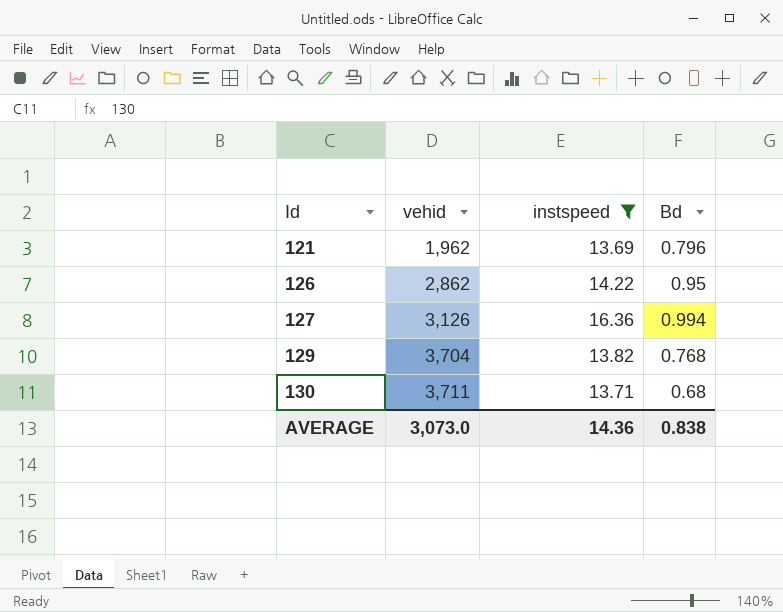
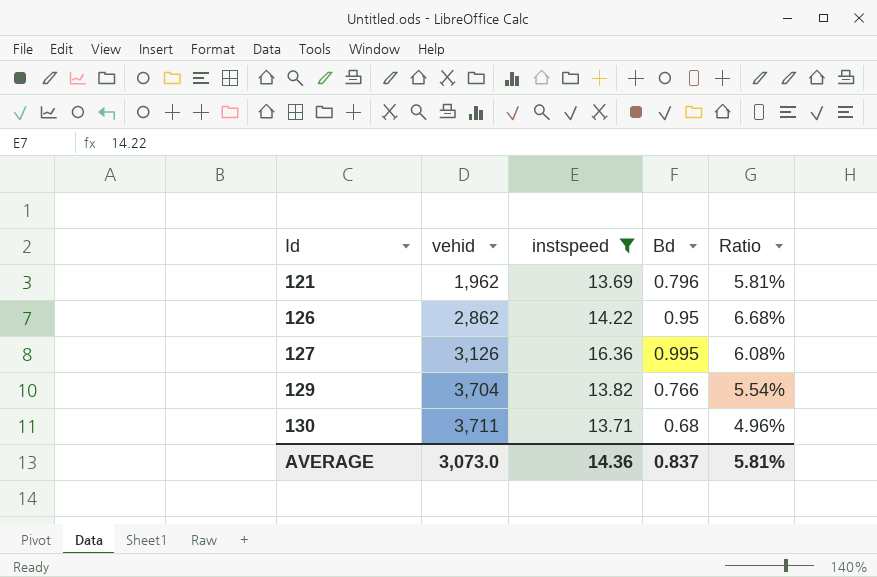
column Ratio | formula: none -> [Bd] / [instspeed]
127 | Bd: 0.994 -> 0.995
129 | Bd: 0.768 -> 0.766
AVERAGE | Bd: 0.838 -> 0.837

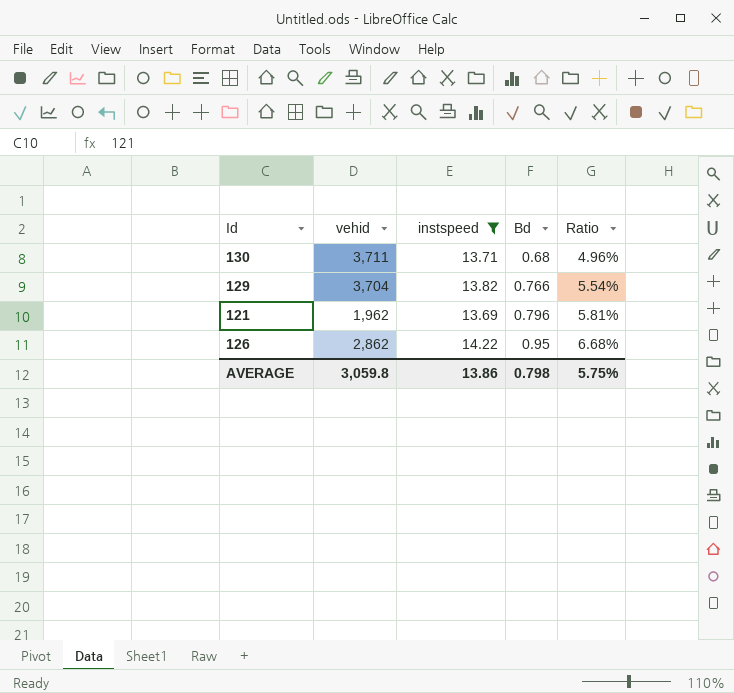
row order: Id ascending -> Bd ascending
row 127: 3,126 | 16.36 | 0.995 | 6.08% -> none
AVERAGE | vehid: 3,073.0 -> 3,059.8
AVERAGE | instspeed: 14.36 -> 13.86
AVERAGE | Bd: 0.837 -> 0.798
AVERAGE | Ratio: 5.81% -> 5.75%

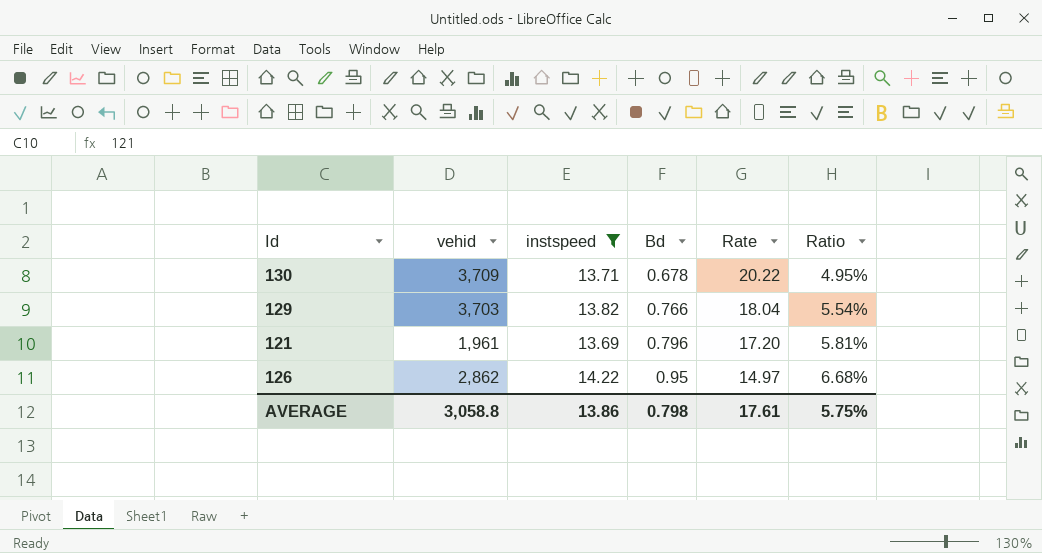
column Rate | formula: none -> [instspeed] / [Bd]
130 | vehid: 3,711 -> 3,709
130 | Bd: 0.68 -> 0.678
130 | Ratio: 4.96% -> 4.95%
129 | vehid: 3,704 -> 3,703
121 | vehid: 1,962 -> 1,961
AVERAGE | vehid: 3,059.8 -> 3,058.8

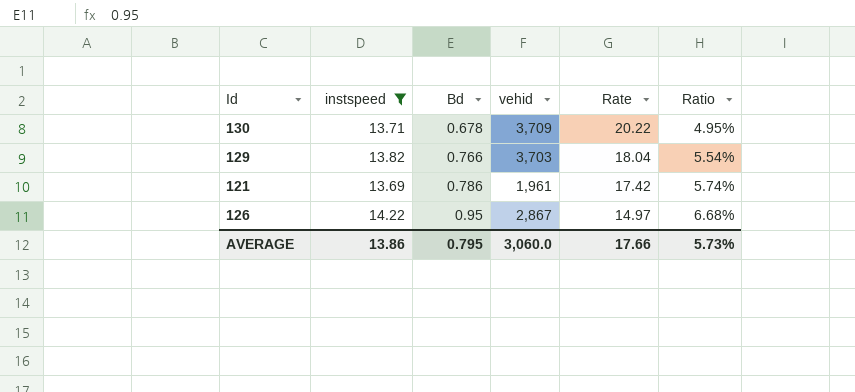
column vehid | position: 2 -> 4
121 | Bd: 0.796 -> 0.786
121 | Rate: 17.20 -> 17.42
121 | Ratio: 5.81% -> 5.74%
126 | vehid: 2,862 -> 2,867
AVERAGE | Bd: 0.798 -> 0.795
AVERAGE | vehid: 3,058.8 -> 3,060.0
AVERAGE | Rate: 17.61 -> 17.66
AVERAGE | Ratio: 5.75% -> 5.73%

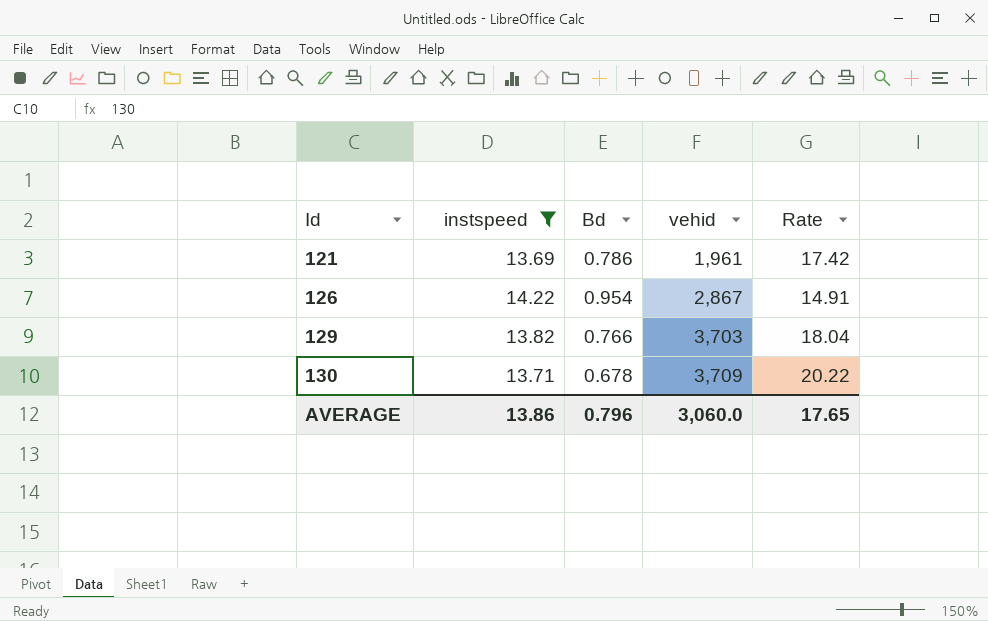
row order: Bd ascending -> Id ascending
column Ratio | formula: [Bd] / [instspeed] -> none
126 | Bd: 0.95 -> 0.954
126 | Rate: 14.97 -> 14.91
AVERAGE | Bd: 0.795 -> 0.796
AVERAGE | Rate: 17.66 -> 17.65

